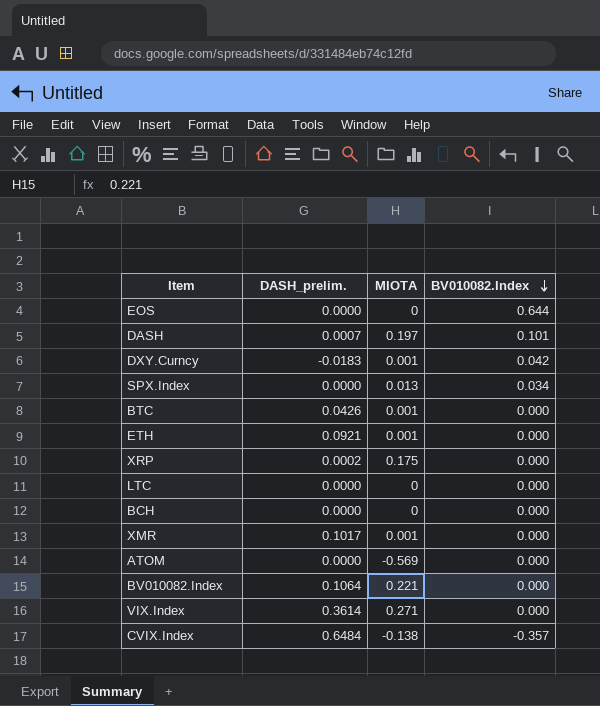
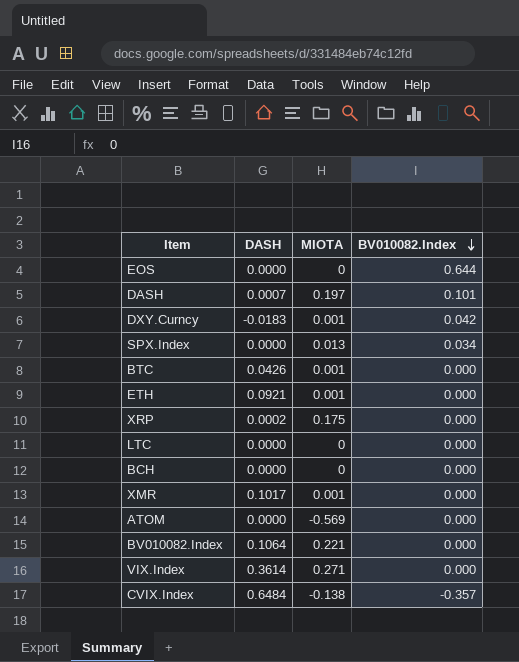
column name: DASH_prelim. -> DASH

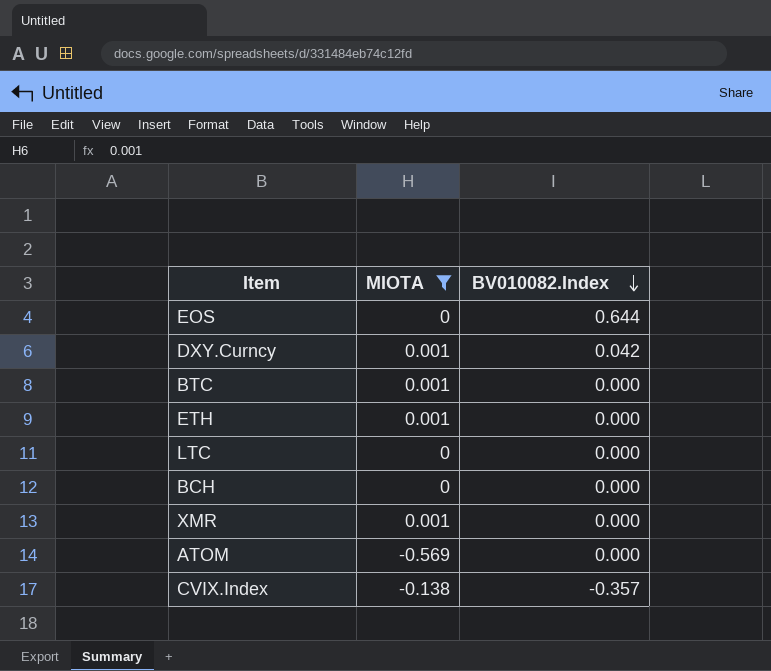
filter: none -> MIOTA <= 0.001
column DASH | position: 2 -> none

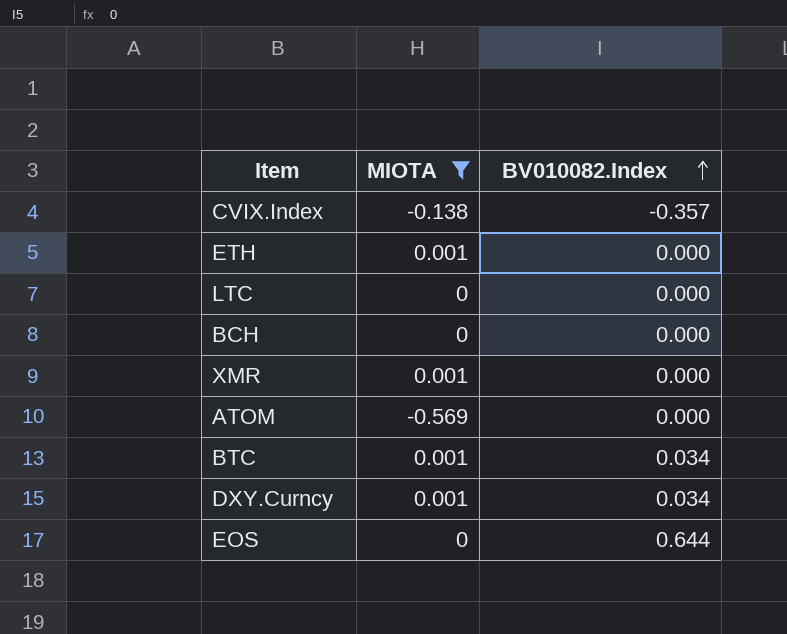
row order: BV010082.Index descending -> BV010082.Index ascending
BTC | BV010082.Index: 0.000 -> 0.034
DXY.Curncy | BV010082.Index: 0.042 -> 0.034

